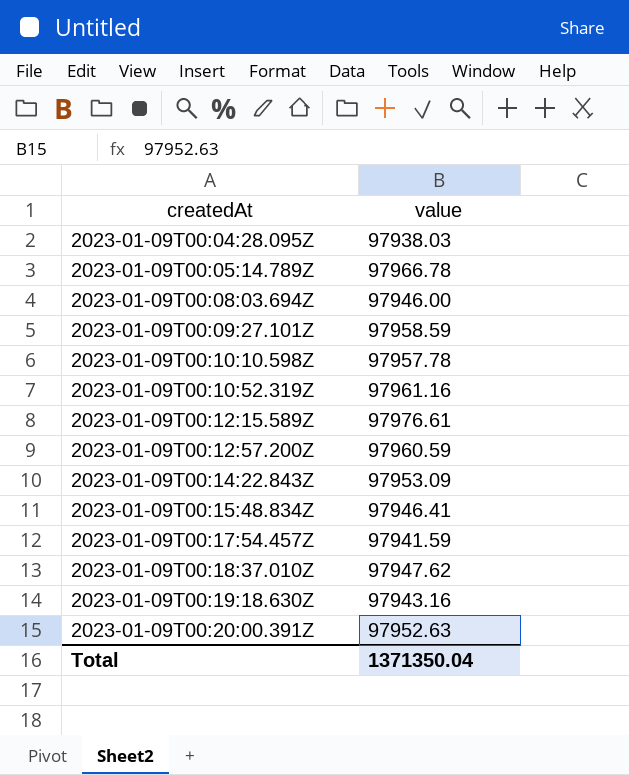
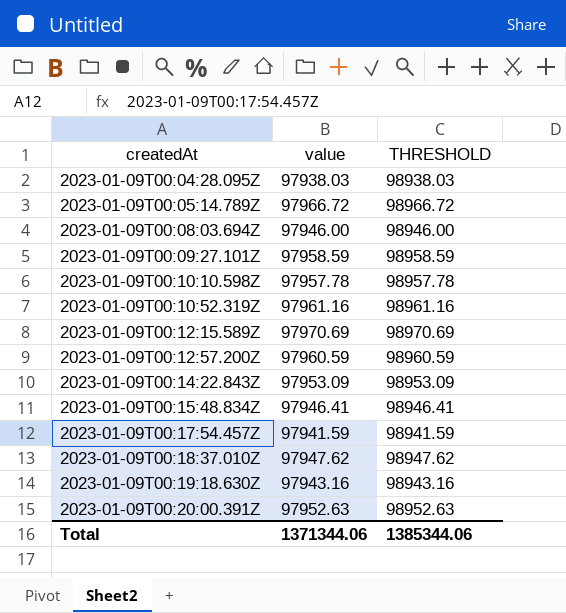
column THRESHOLD | formula: none -> [value] + 1000
2023-01-09T00:05:14.789Z | value: 97966.78 -> 97966.72
2023-01-09T00:12:15.589Z | value: 97976.61 -> 97970.69
Total | value: 1371350.04 -> 1371344.06

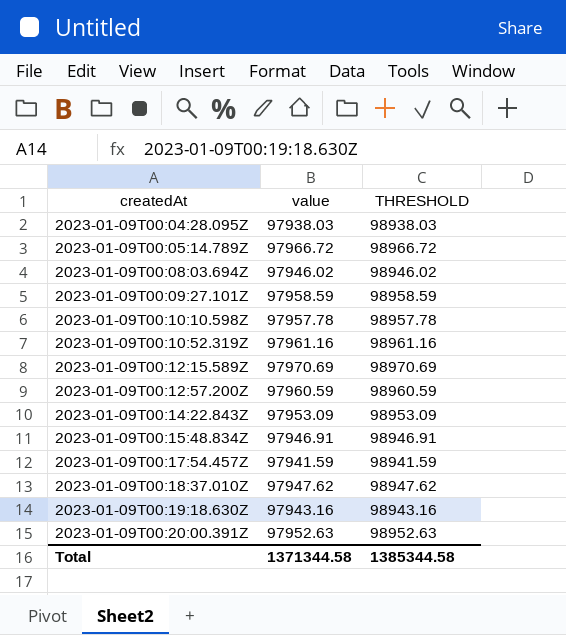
2023-01-09T00:08:03.694Z | value: 97946.00 -> 97946.02
2023-01-09T00:08:03.694Z | THRESHOLD: 98946.00 -> 98946.02
2023-01-09T00:15:48.834Z | value: 97946.41 -> 97946.91
2023-01-09T00:15:48.834Z | THRESHOLD: 98946.41 -> 98946.91
Total | value: 1371344.06 -> 1371344.58
Total | THRESHOLD: 1385344.06 -> 1385344.58

